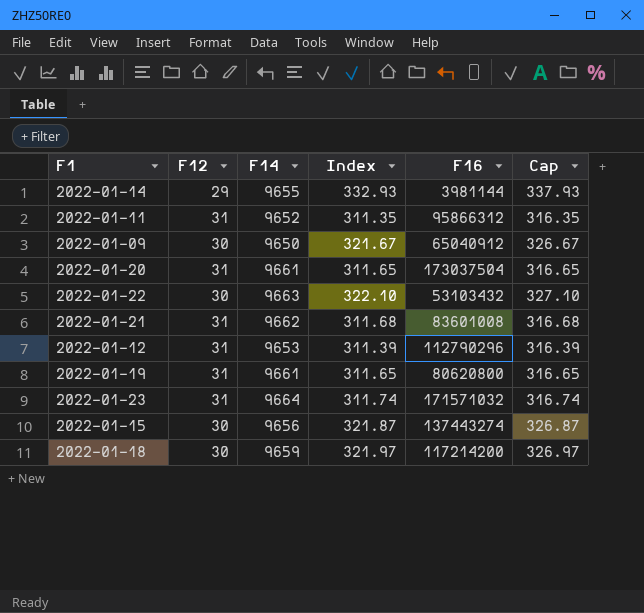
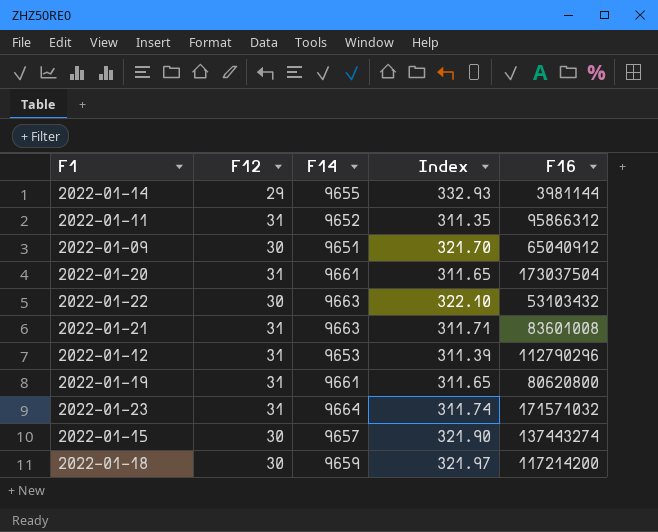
column Cap | formula: [Index] + 5 -> none
2022-01-09 | F14: 9650 -> 9651
2022-01-09 | Index: 321.67 -> 321.70
2022-01-21 | F14: 9662 -> 9663
2022-01-21 | Index: 311.68 -> 311.71
2022-01-15 | F14: 9656 -> 9657
2022-01-15 | Index: 321.87 -> 321.90

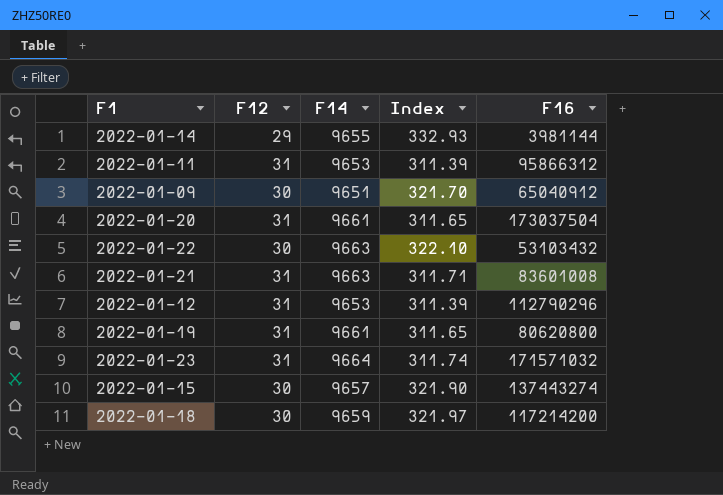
2022-01-11 | F14: 9652 -> 9653
2022-01-11 | Index: 311.35 -> 311.39

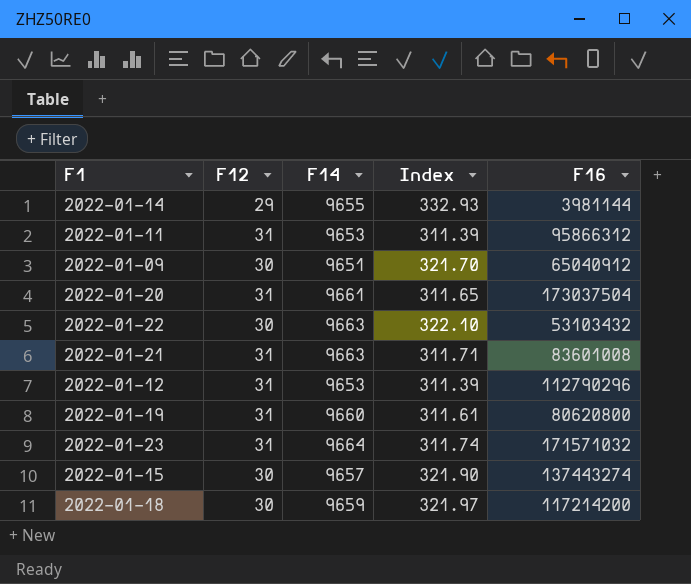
2022-01-19 | F14: 9661 -> 9660
2022-01-19 | Index: 311.65 -> 311.61

